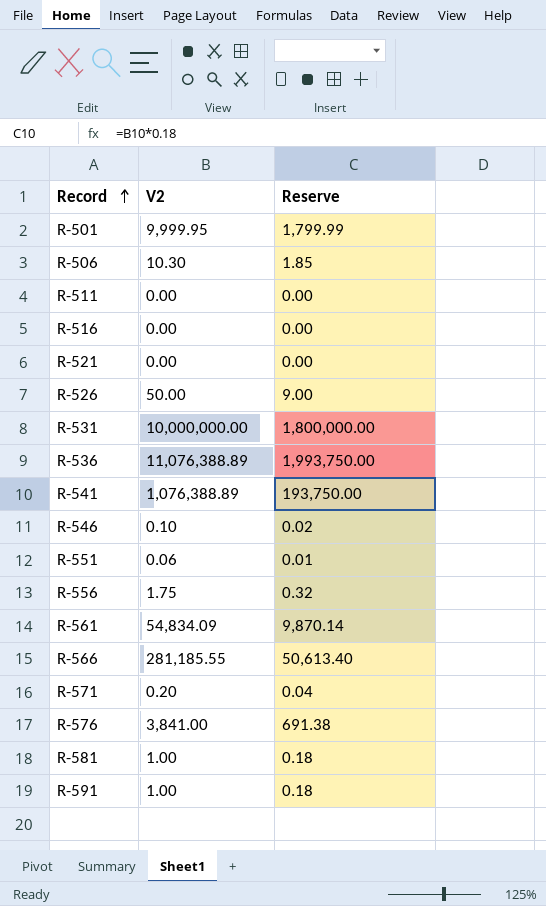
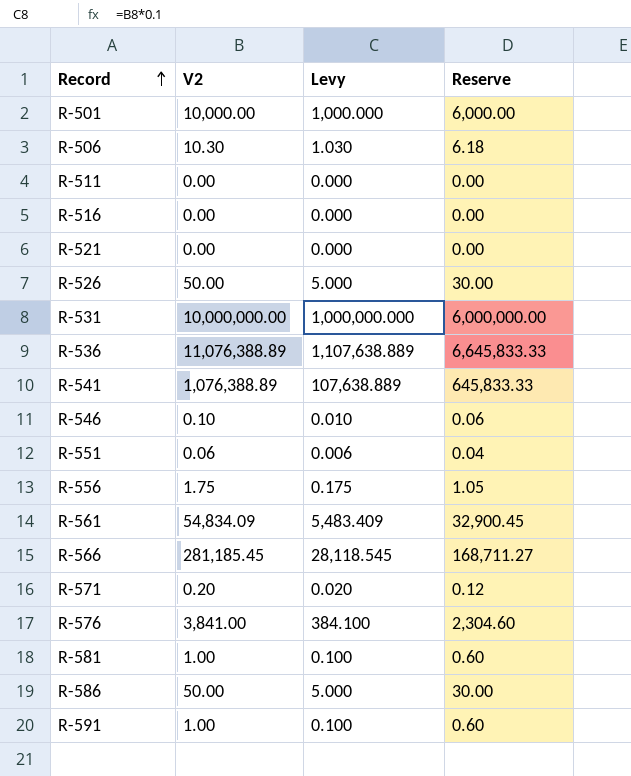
column Levy | formula: none -> [V2] * 0.1
column Reserve | formula: [V2] * 0.18 -> [V2] * 0.6
R-501 | V2: 9,999.95 -> 10,000.00
R-566 | V2: 281,185.55 -> 281,185.45
row R-586: none -> 50.00 | 5.000 | 30.00

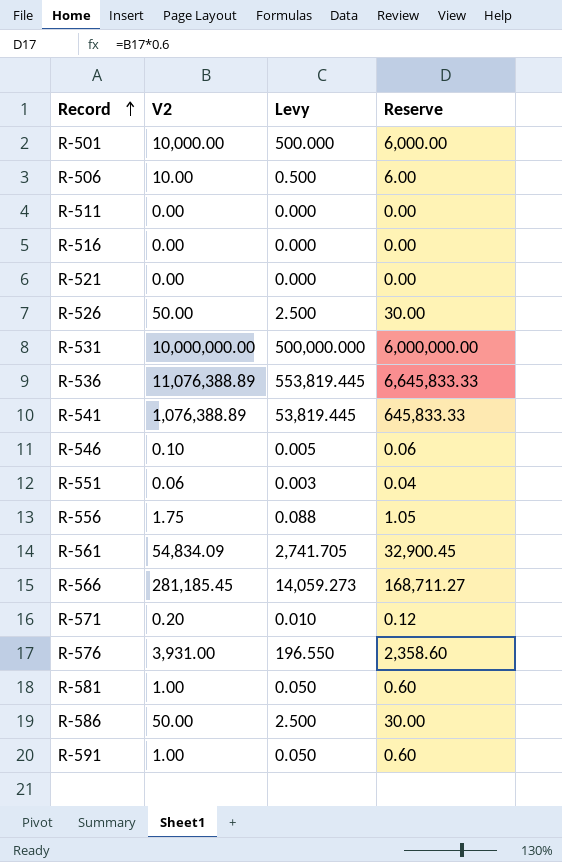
column Levy | formula: [V2] * 0.1 -> [V2] * 0.05
R-506 | V2: 10.30 -> 10.00
R-506 | Reserve: 6.18 -> 6.00
R-576 | V2: 3,841.00 -> 3,931.00
R-576 | Reserve: 2,304.60 -> 2,358.60

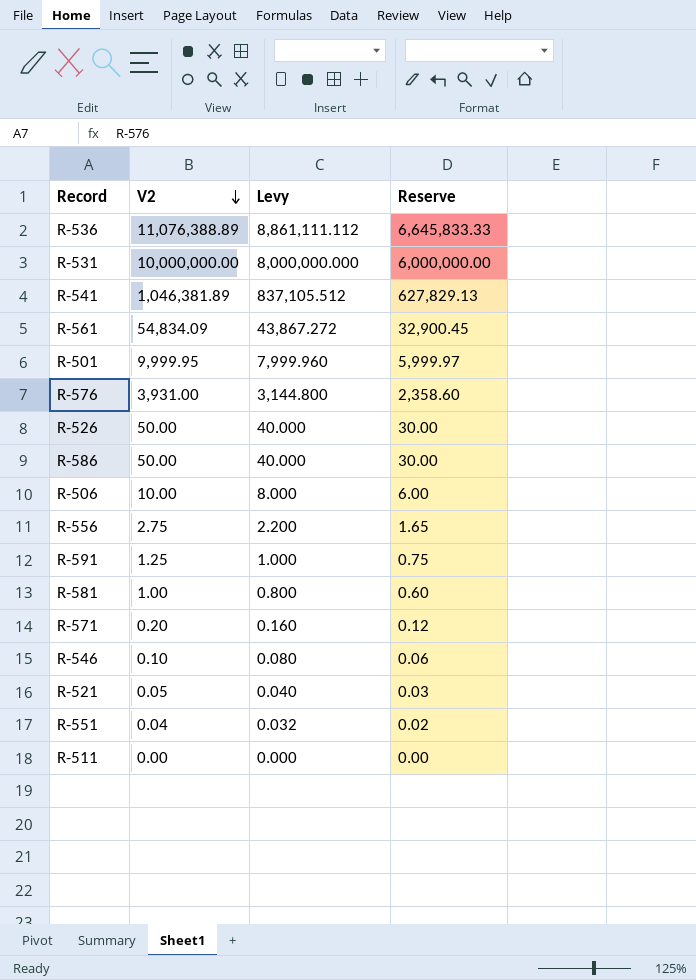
row order: Record ascending -> V2 descending
column Levy | formula: [V2] * 0.05 -> [V2] * 0.8
row R-516: 0.00 | 0.000 | 0.00 -> none
row R-566: 281,185.45 | 14,059.273 | 168,711.27 -> none
R-541 | V2: 1,076,388.89 -> 1,046,381.89
R-541 | Reserve: 645,833.33 -> 627,829.13
R-501 | V2: 10,000.00 -> 9,999.95
R-501 | Reserve: 6,000.00 -> 5,999.97
R-556 | V2: 1.75 -> 2.75
R-556 | Reserve: 1.05 -> 1.65
R-591 | V2: 1.00 -> 1.25
R-591 | Reserve: 0.60 -> 0.75
R-521 | V2: 0.00 -> 0.05
R-521 | Reserve: 0.00 -> 0.03
R-551 | V2: 0.06 -> 0.04
R-551 | Reserve: 0.04 -> 0.02

